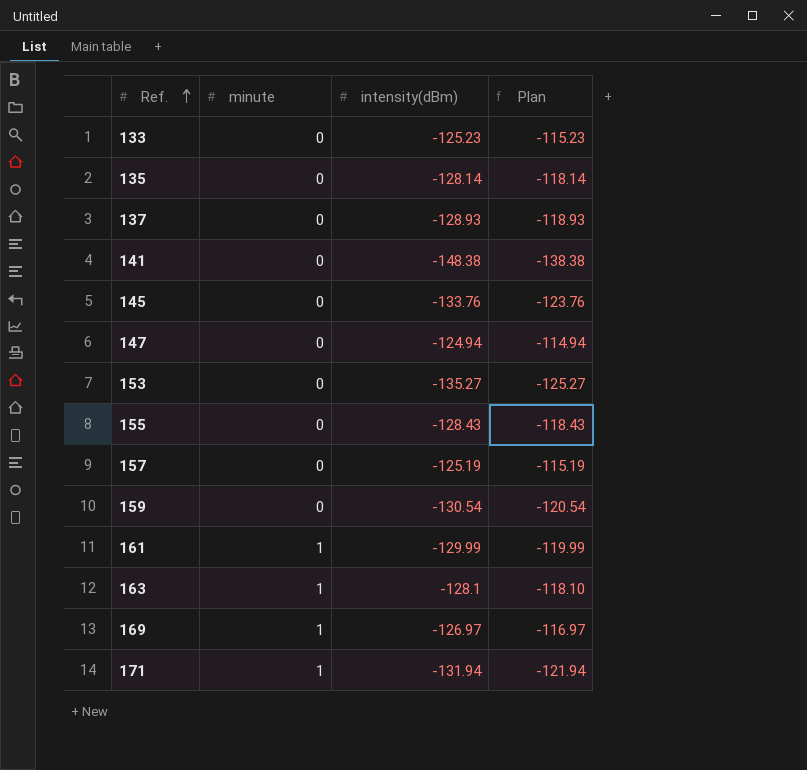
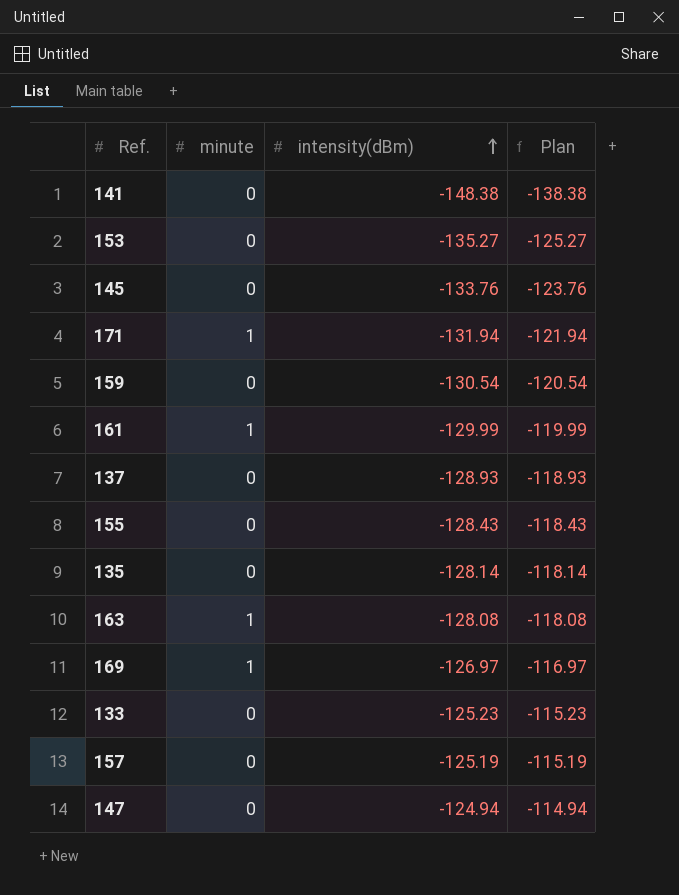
row order: Ref. ascending -> intensity(dBm) ascending
163 | intensity(dBm): -128.1 -> -128.08
163 | Plan: -118.10 -> -118.08

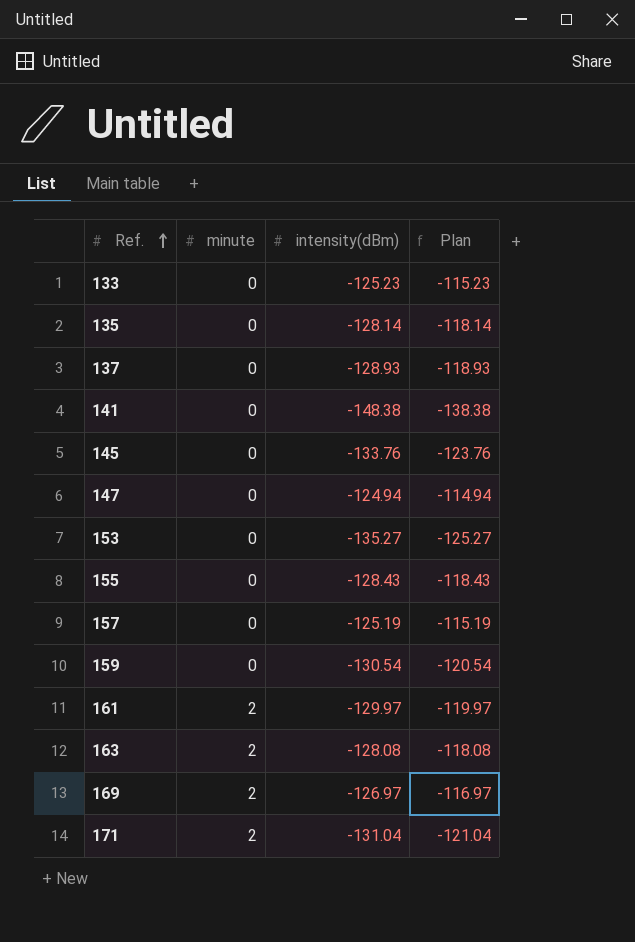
row order: intensity(dBm) ascending -> Ref. ascending
161 | minute: 1 -> 2
161 | intensity(dBm): -129.99 -> -129.97
161 | Plan: -119.99 -> -119.97
163 | minute: 1 -> 2
169 | minute: 1 -> 2
171 | minute: 1 -> 2
171 | intensity(dBm): -131.94 -> -131.04
171 | Plan: -121.94 -> -121.04

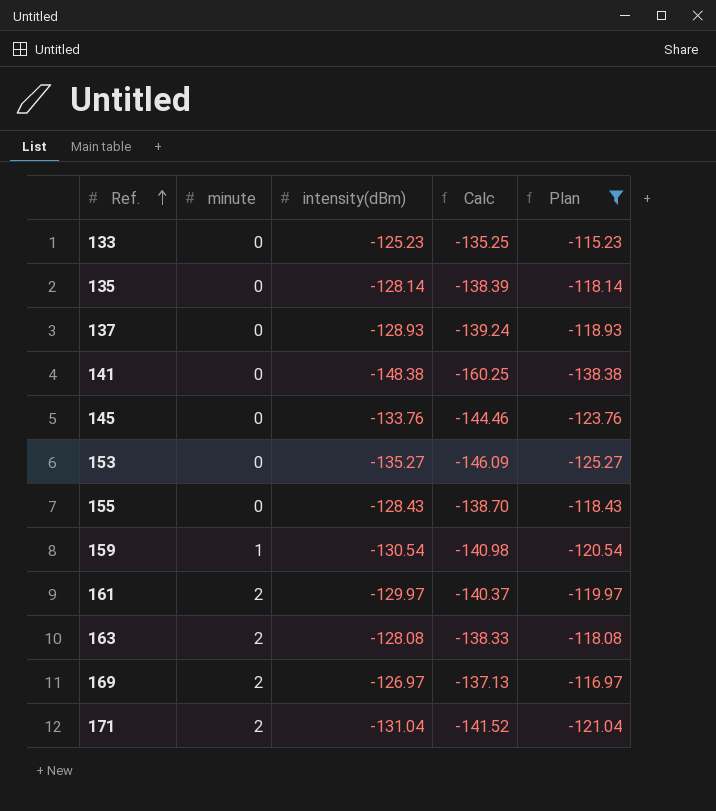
filter: none -> Plan <= -115.23
column Calc | formula: none -> [intensity(dBm)] * 1.08
159 | minute: 0 -> 1

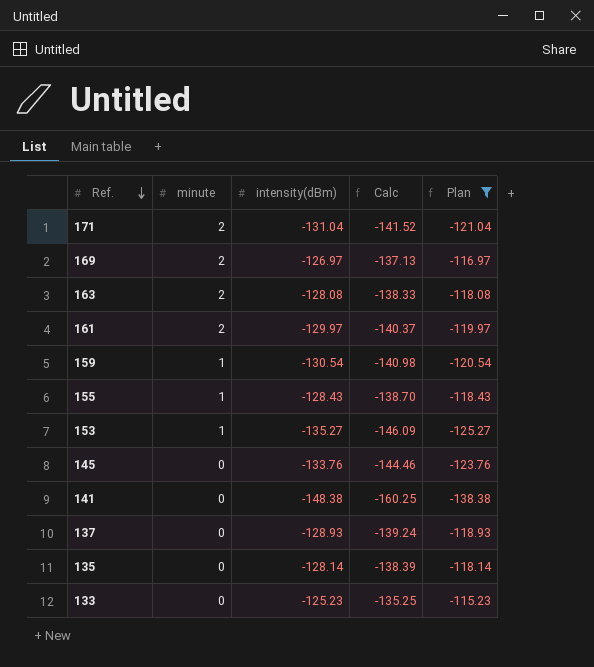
row order: Ref. ascending -> Ref. descending
155 | minute: 0 -> 1
153 | minute: 0 -> 1

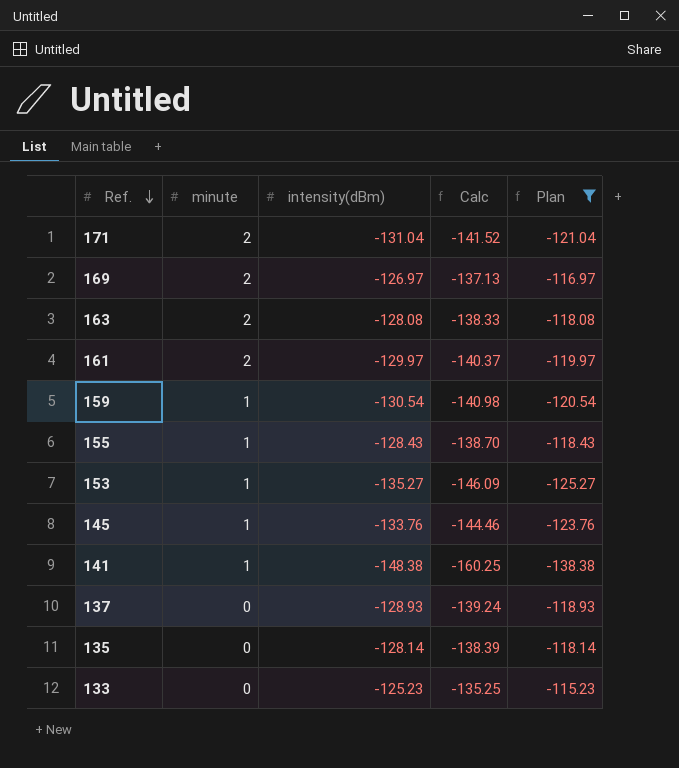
145 | minute: 0 -> 1
141 | minute: 0 -> 1

